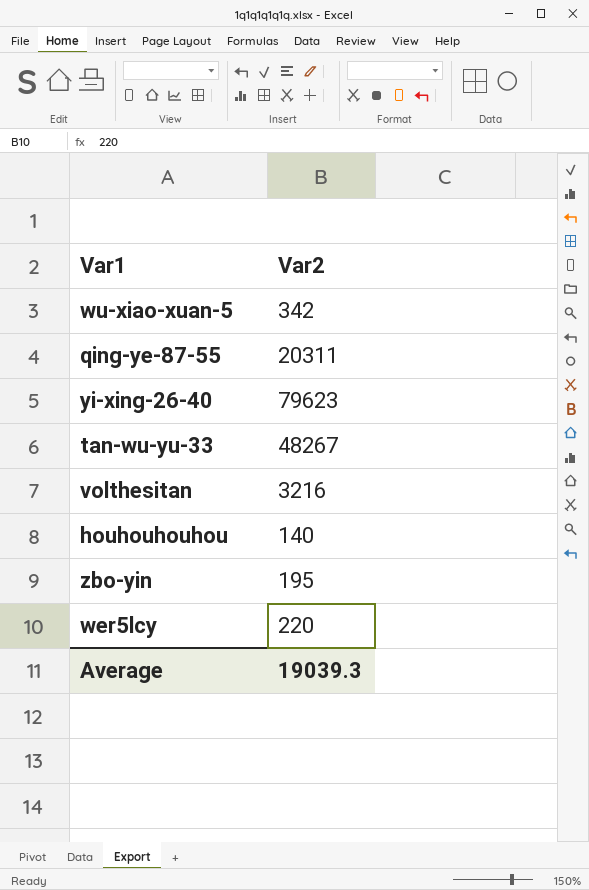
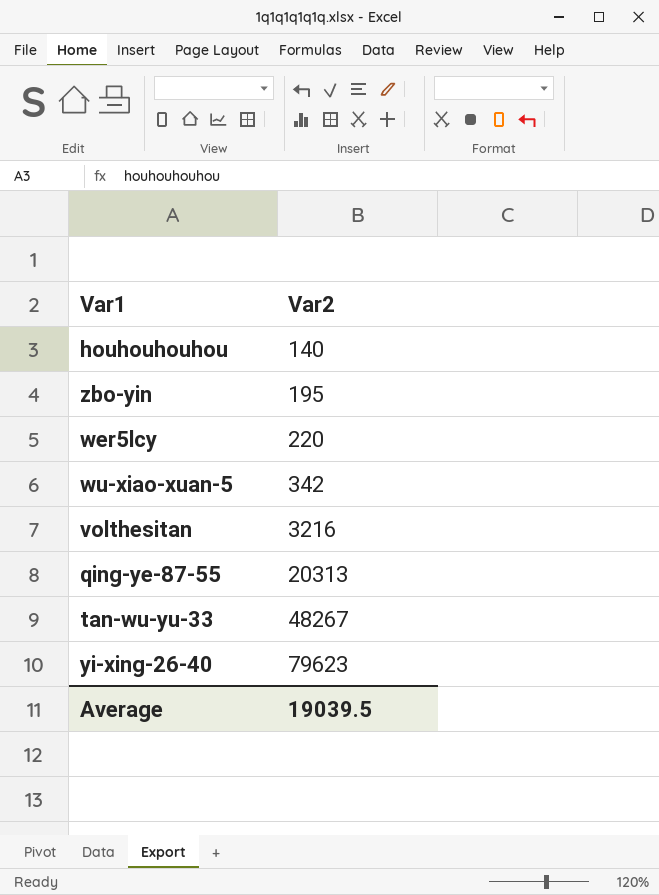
row order: none -> Var2 ascending
qing-ye-87-55 | Var2: 20311 -> 20313
Average | Var2: 19039.3 -> 19039.5

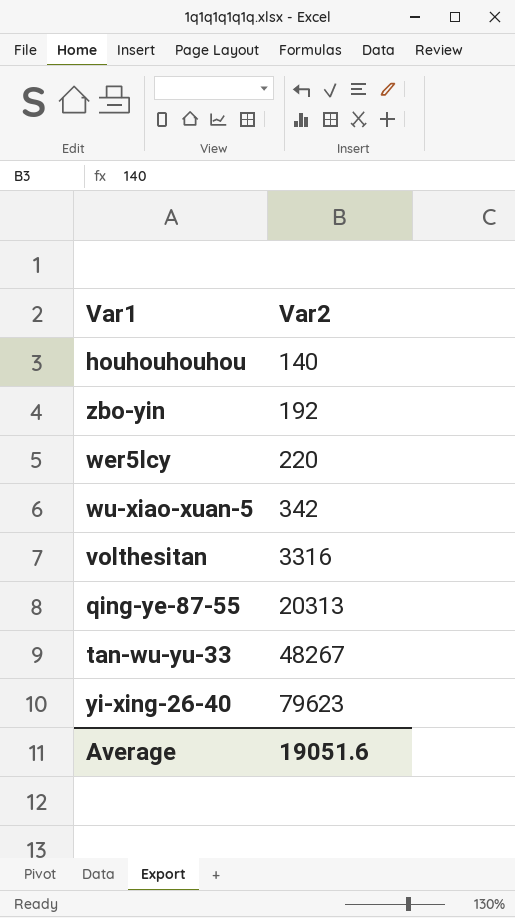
zbo-yin | Var2: 195 -> 192
volthesitan | Var2: 3216 -> 3316
Average | Var2: 19039.5 -> 19051.6

